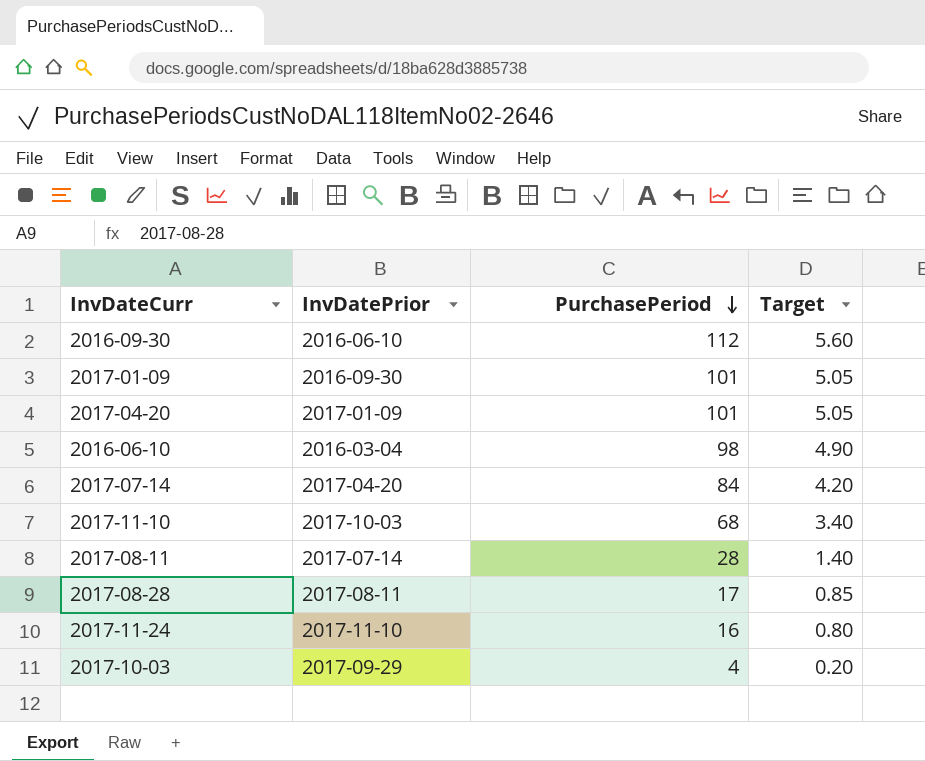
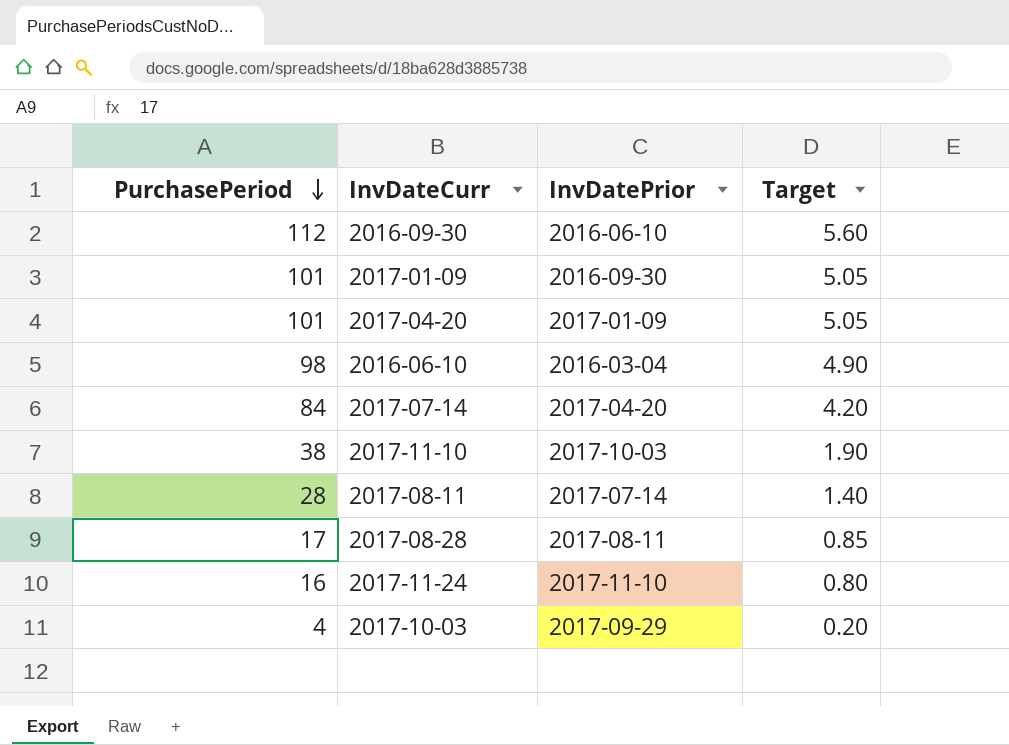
column PurchasePeriod | position: 3 -> 1
2017-11-10 | PurchasePeriod: 68 -> 38
2017-11-10 | Target: 3.40 -> 1.90

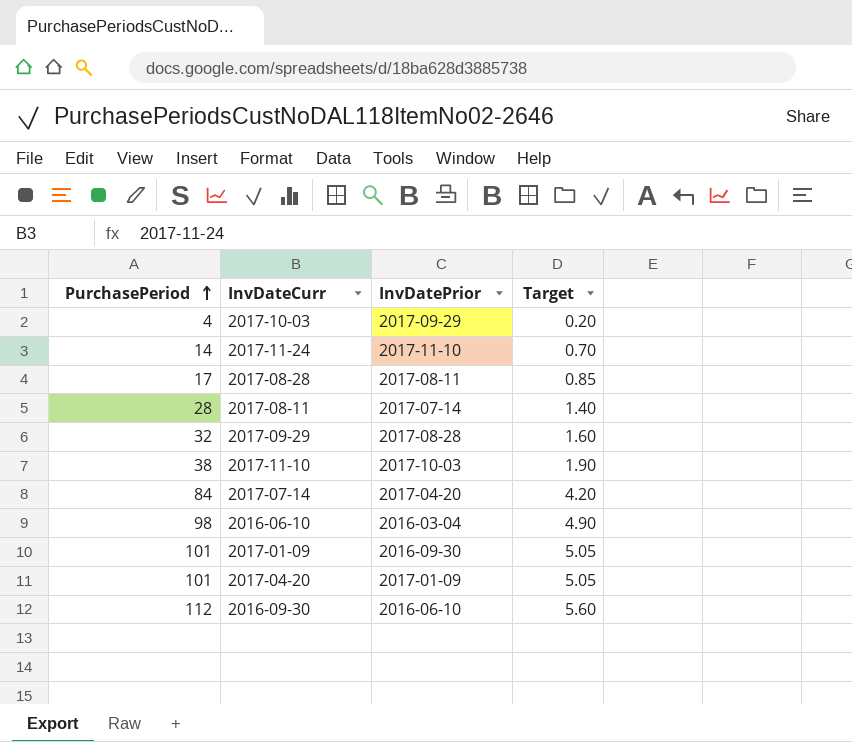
row order: PurchasePeriod descending -> PurchasePeriod ascending
2017-11-24 | PurchasePeriod: 16 -> 14
2017-11-24 | Target: 0.80 -> 0.70
row 2017-09-29: none -> 32 | 2017-08-28 | 1.60

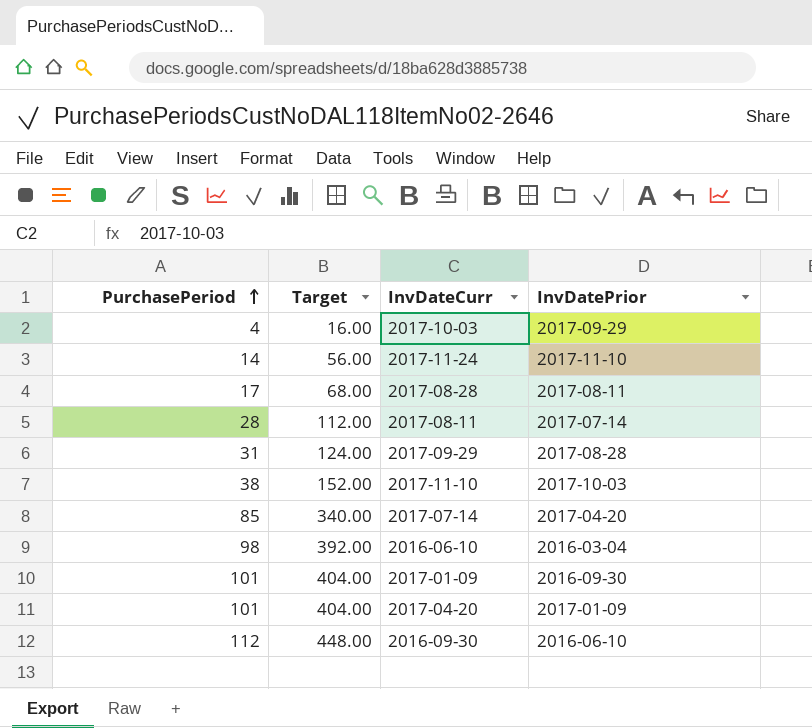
column Target | formula: [PurchasePeriod] * 0.05 -> [PurchasePeriod] * 4
column Target | position: 4 -> 2
2017-09-29 | PurchasePeriod: 32 -> 31
2017-07-14 | PurchasePeriod: 84 -> 85

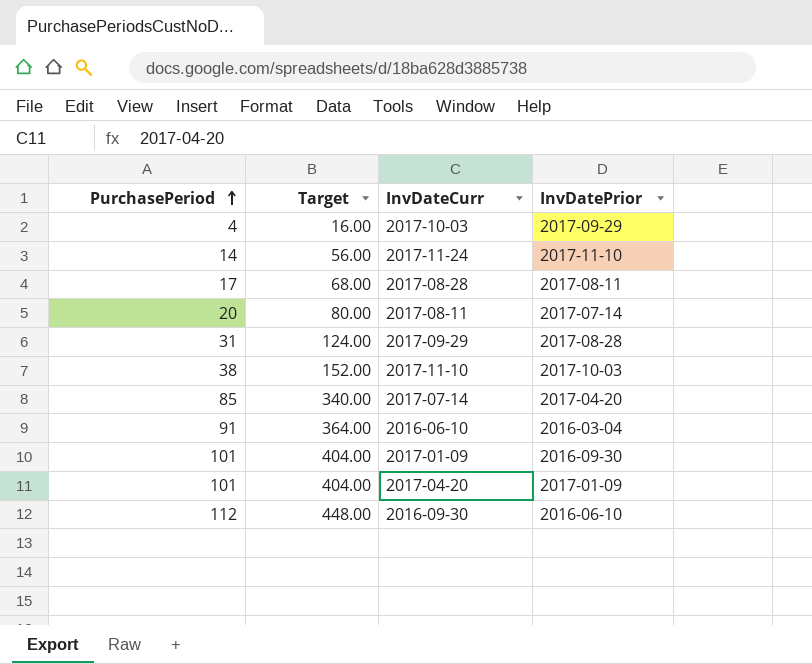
2017-08-11 | PurchasePeriod: 28 -> 20
2017-08-11 | Target: 112.00 -> 80.00
2016-06-10 | PurchasePeriod: 98 -> 91
2016-06-10 | Target: 392.00 -> 364.00

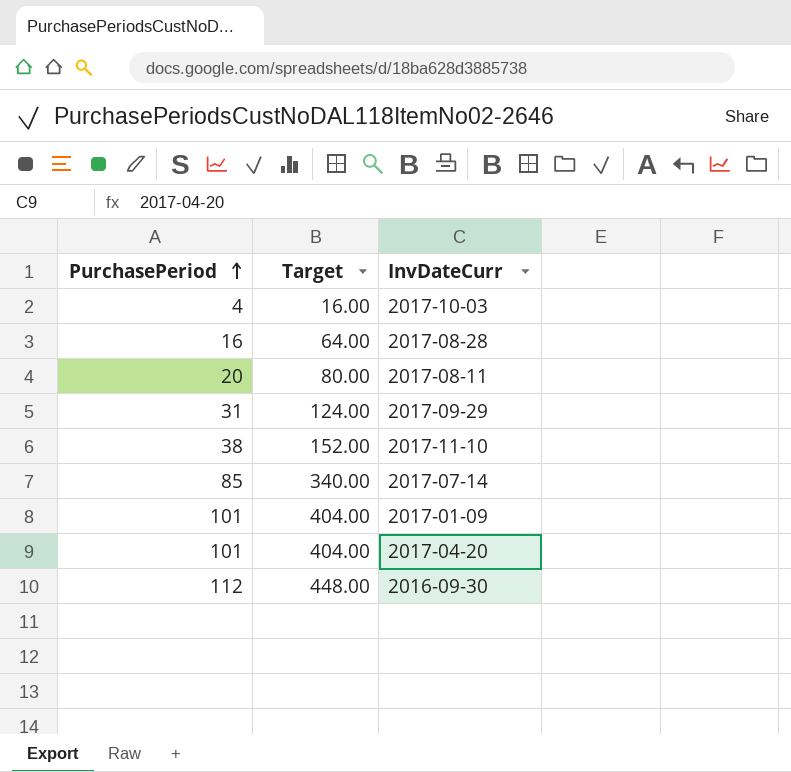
column InvDatePrior | position: 4 -> none
row 2017-11-24: 14 | 56.00 | 2017-11-10 -> none
row 2016-06-10: 91 | 364.00 | 2016-03-04 -> none
2017-08-28 | PurchasePeriod: 17 -> 16
2017-08-28 | Target: 68.00 -> 64.00

